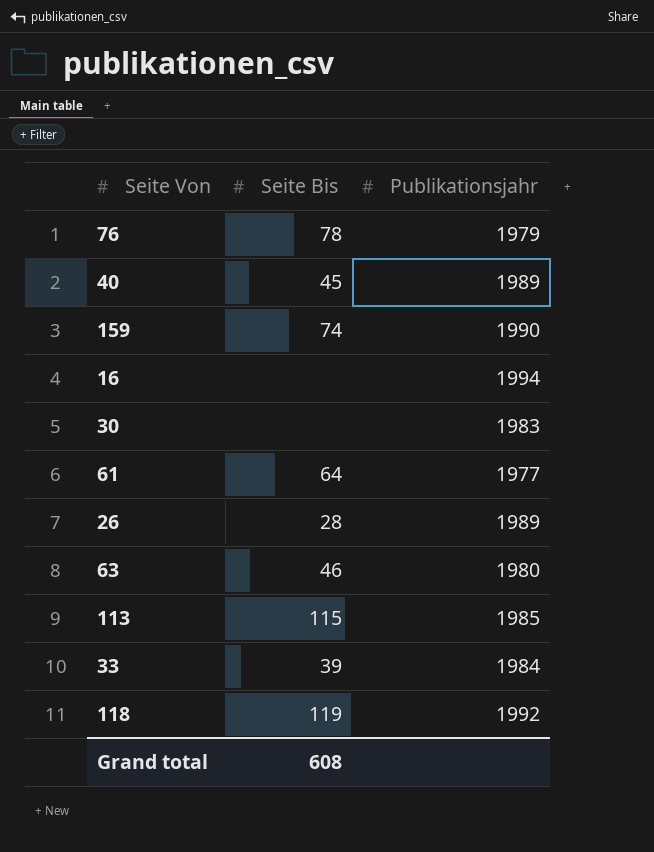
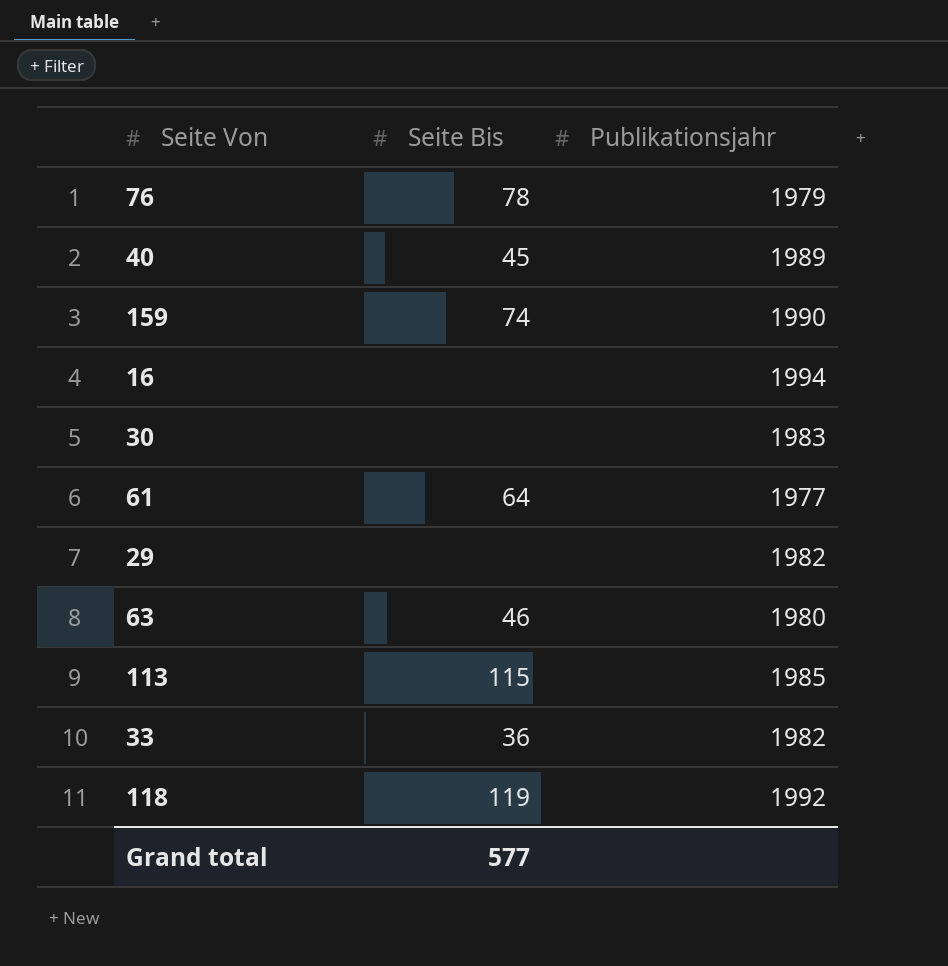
row 26: 28 | 1989 -> none
row 29: none -> none | 1982
33 | Seite Bis: 39 -> 36
33 | Publikationsjahr: 1984 -> 1982
Grand total | Seite Bis: 608 -> 577

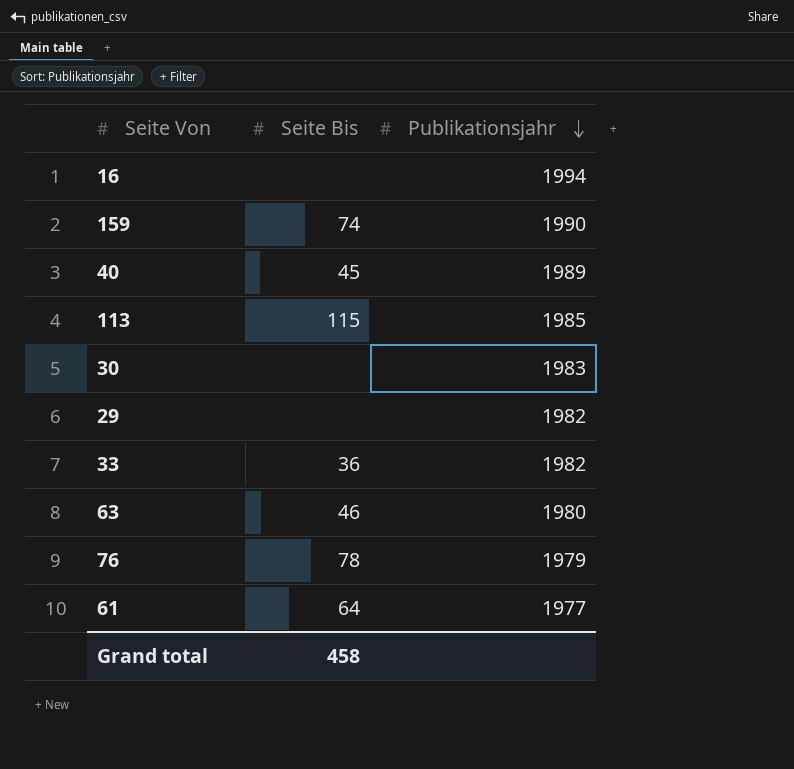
row order: none -> Publikationsjahr descending
row 118: 119 | 1992 -> none
Grand total | Seite Bis: 577 -> 458

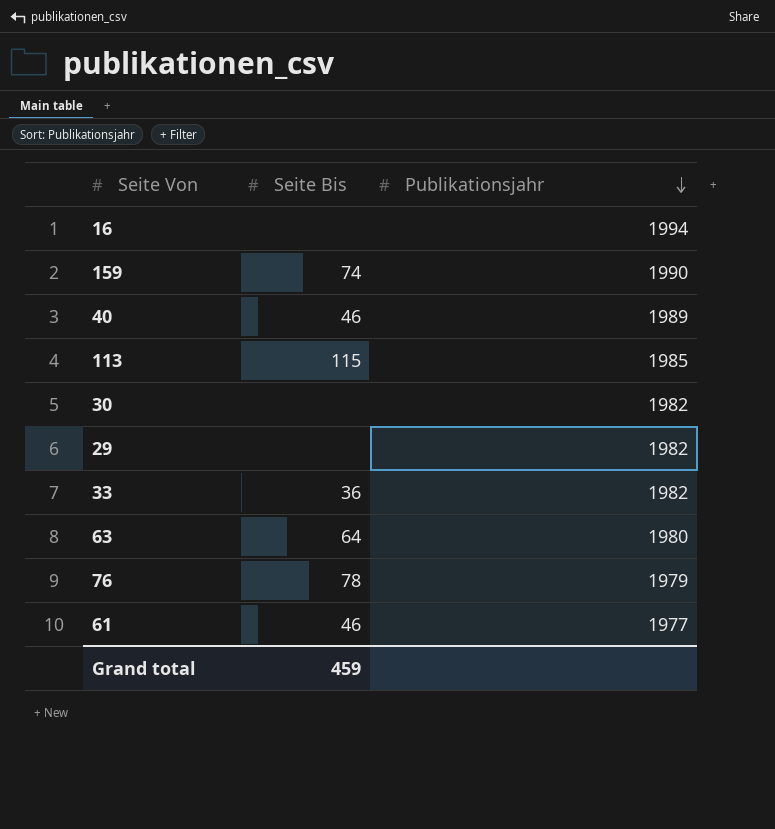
40 | Seite Bis: 45 -> 46
30 | Publikationsjahr: 1983 -> 1982
63 | Seite Bis: 46 -> 64
61 | Seite Bis: 64 -> 46
Grand total | Seite Bis: 458 -> 459

